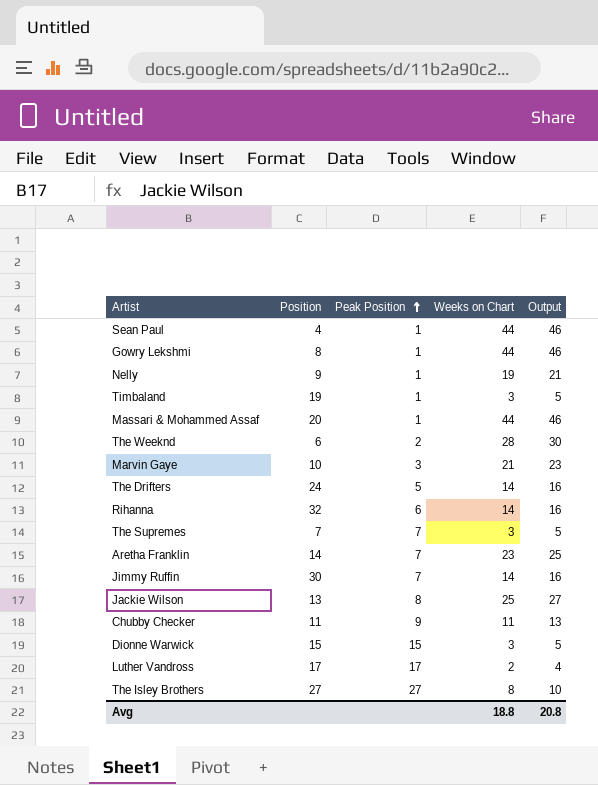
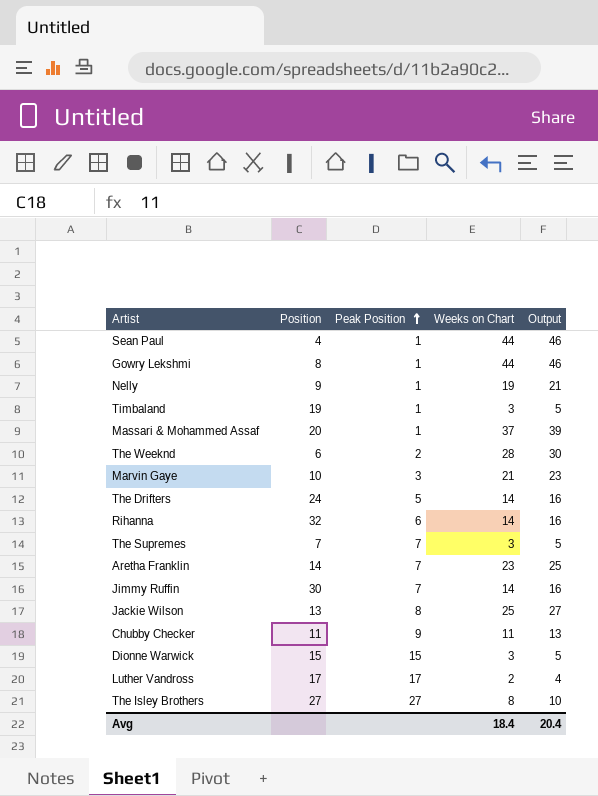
Massari & Mohammed Assaf | Weeks on Chart: 44 -> 37
Massari & Mohammed Assaf | Output: 46 -> 39
Avg | Weeks on Chart: 18.8 -> 18.4
Avg | Output: 20.8 -> 20.4

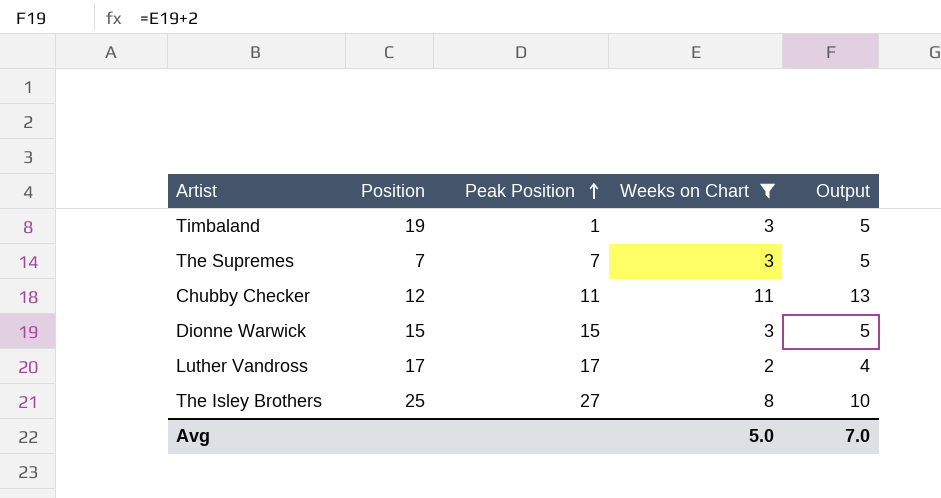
filter: none -> Weeks on Chart <= 11
Chubby Checker | Position: 11 -> 12
Chubby Checker | Peak Position: 9 -> 11
The Isley Brothers | Position: 27 -> 25
Avg | Weeks on Chart: 18.4 -> 5.0
Avg | Output: 20.4 -> 7.0

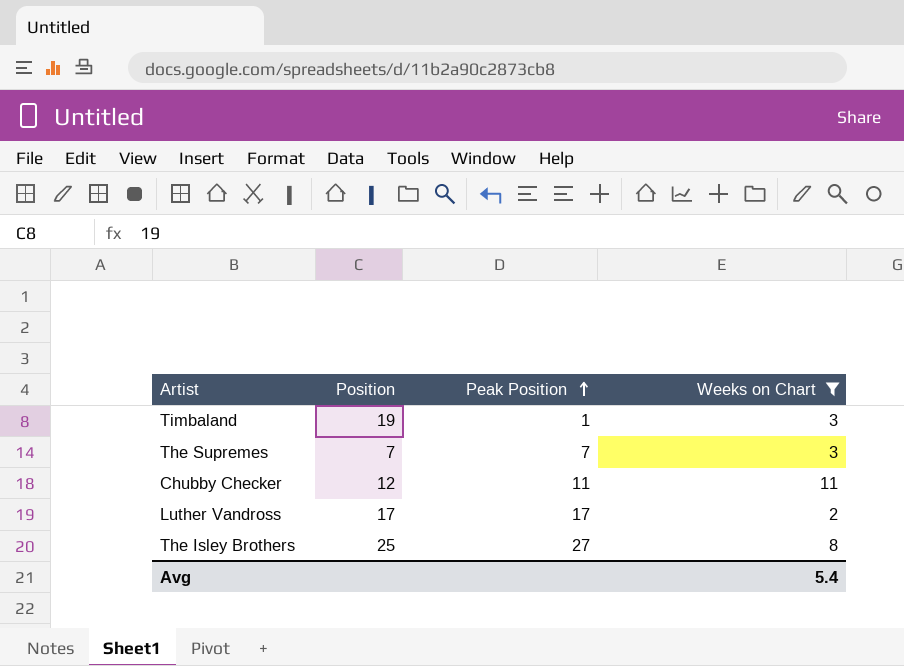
column Output | formula: [Weeks on Chart] + 2 -> none
row Dionne Warwick: 15 | 15 | 3 | 5 -> none
Avg | Weeks on Chart: 5.0 -> 5.4

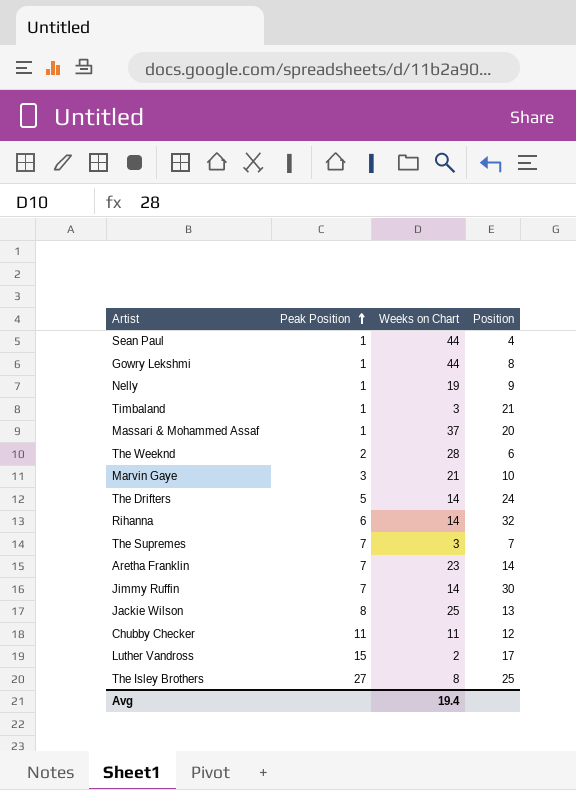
filter: Weeks on Chart <= 11 -> none
column Position | position: 2 -> 4
Timbaland | Position: 19 -> 21
Luther Vandross | Peak Position: 17 -> 15
Avg | Weeks on Chart: 5.4 -> 19.4

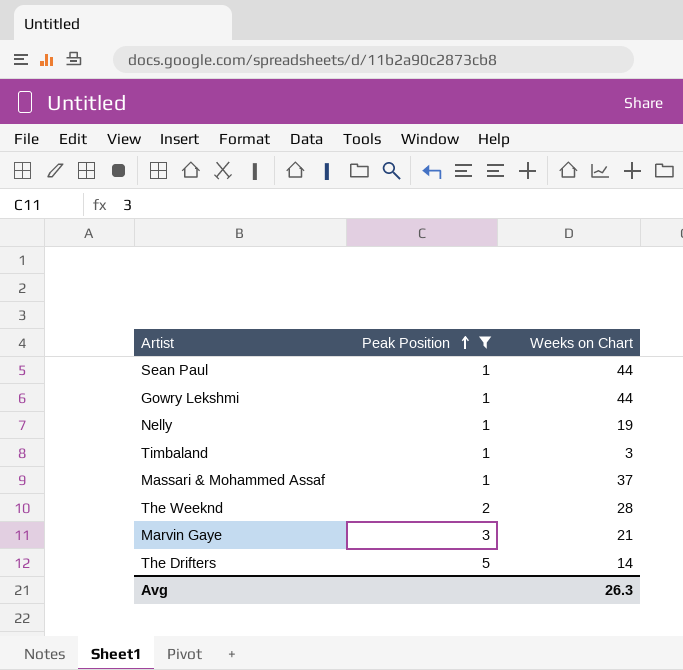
filter: none -> Peak Position <= 5
column Position | position: 4 -> none
Avg | Weeks on Chart: 19.4 -> 26.3

